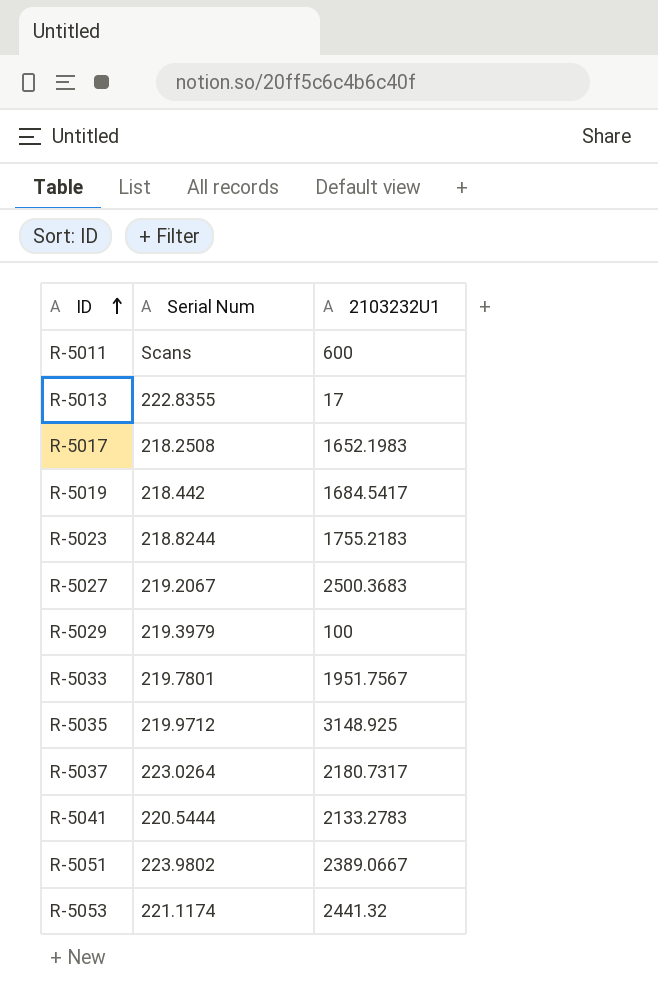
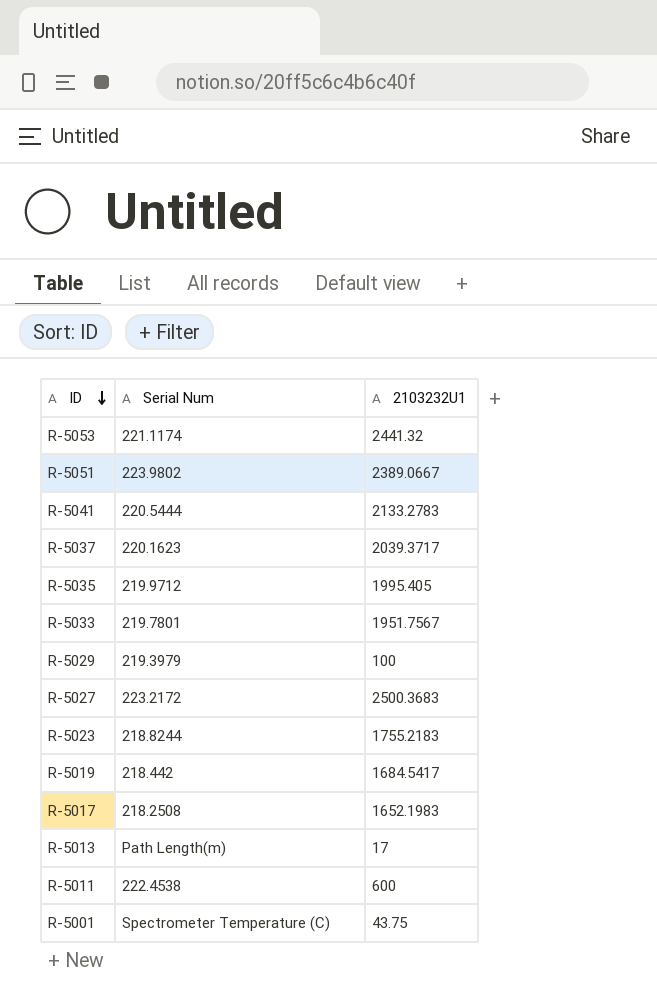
row order: ID ascending -> ID descending
R-5037 | Serial Num: 223.0264 -> 220.1623
R-5037 | 2103232U1: 2180.7317 -> 2039.3717
R-5035 | 2103232U1: 3148.925 -> 1995.405
R-5027 | Serial Num: 219.2067 -> 223.2172
R-5013 | Serial Num: 222.8355 -> Path Length(m)
R-5011 | Serial Num: Scans -> 222.4538
row R-5001: none -> Spectrometer Temperature (C) | 43.75

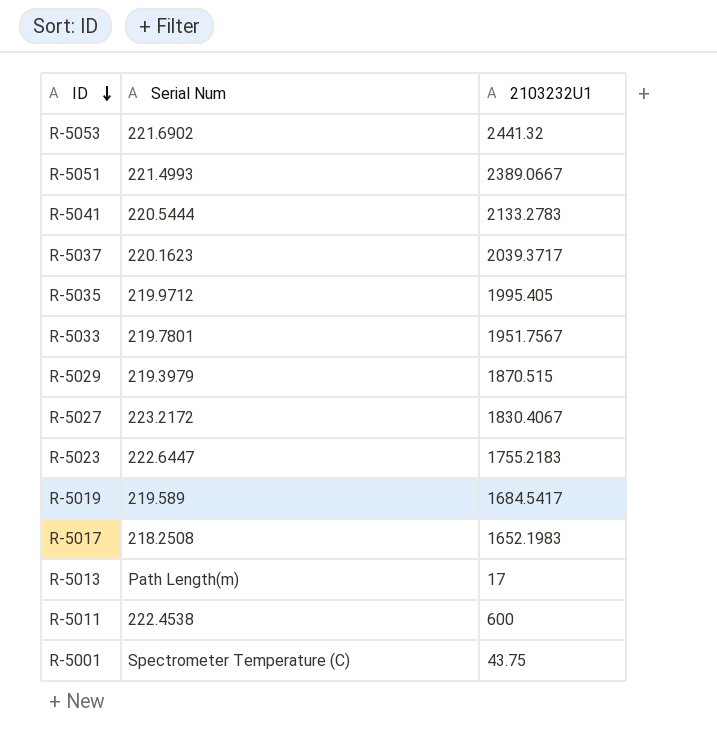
R-5053 | Serial Num: 221.1174 -> 221.6902
R-5051 | Serial Num: 223.9802 -> 221.4993
R-5029 | 2103232U1: 100 -> 1870.515
R-5027 | 2103232U1: 2500.3683 -> 1830.4067
R-5023 | Serial Num: 218.8244 -> 222.6447
R-5019 | Serial Num: 218.442 -> 219.589

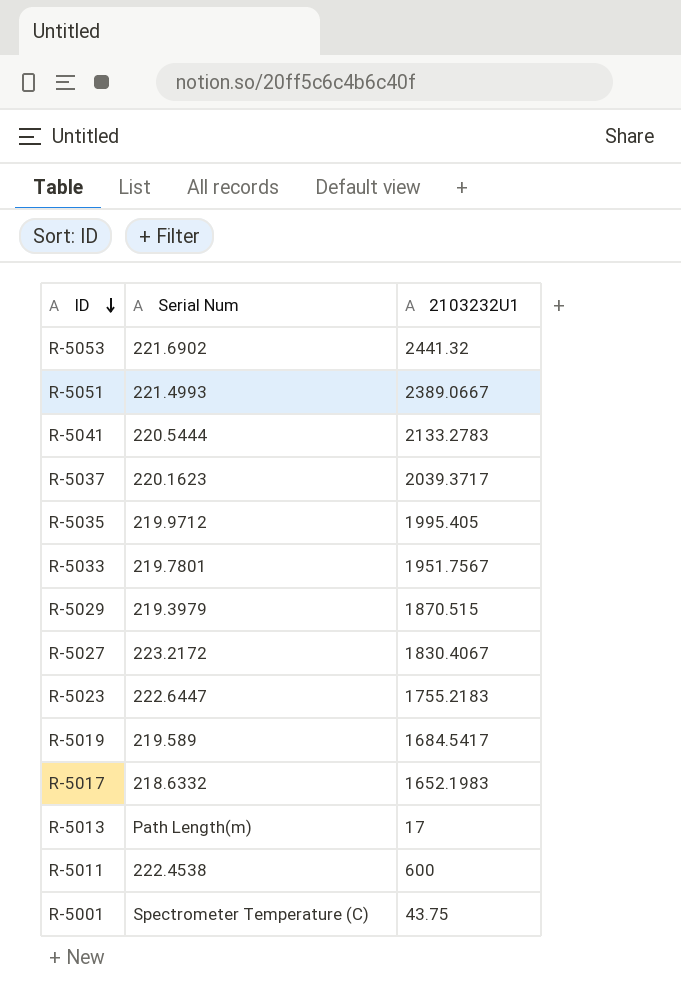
R-5017 | Serial Num: 218.2508 -> 218.6332

